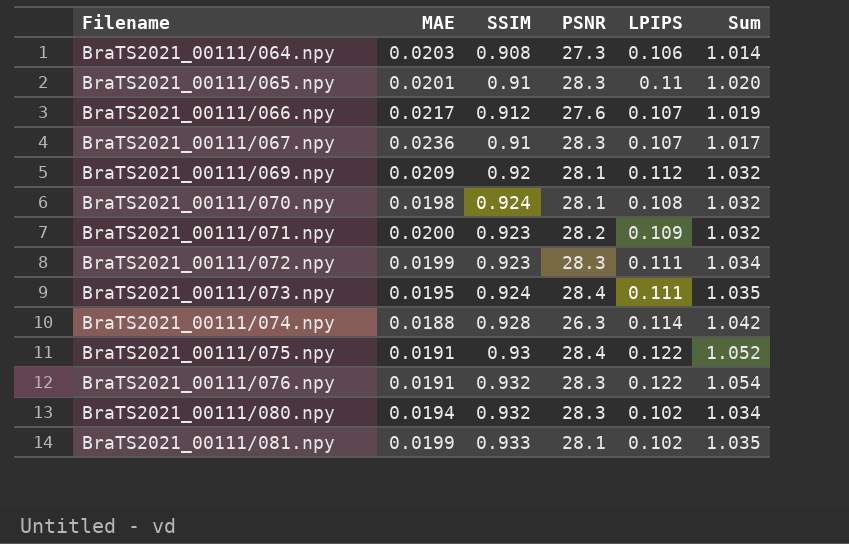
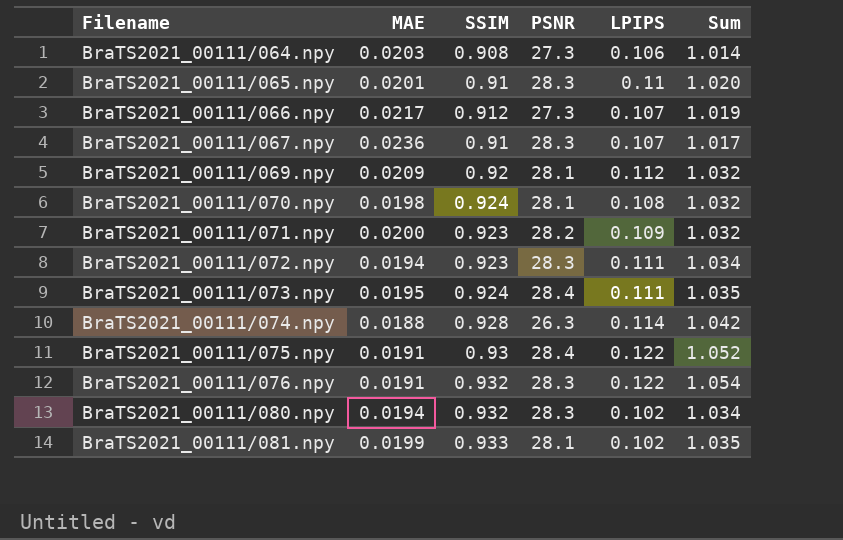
BraTS2021_00111/066.npy | PSNR: 27.6 -> 27.3
BraTS2021_00111/072.npy | MAE: 0.0199 -> 0.0194

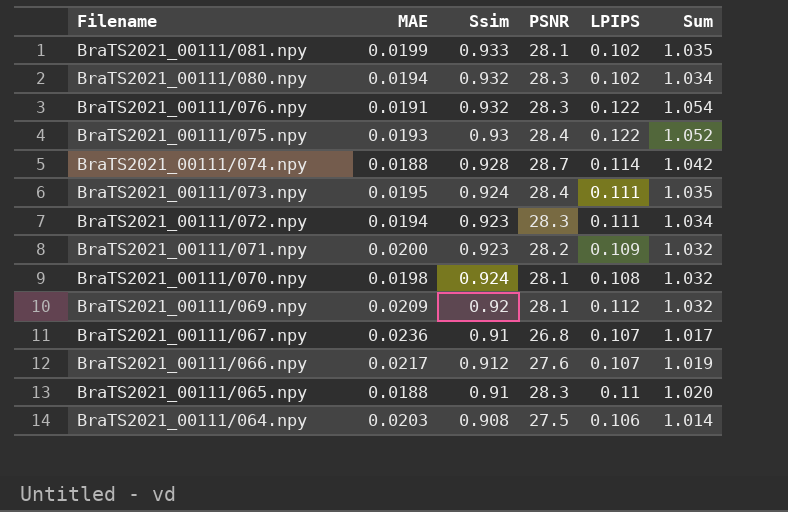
row order: Filename ascending -> Filename descending
column name: SSIM -> Ssim
BraTS2021_00111/075.npy | MAE: 0.0191 -> 0.0193
BraTS2021_00111/074.npy | PSNR: 26.3 -> 28.7
BraTS2021_00111/067.npy | PSNR: 28.3 -> 26.8
BraTS2021_00111/066.npy | PSNR: 27.3 -> 27.6
BraTS2021_00111/065.npy | MAE: 0.0201 -> 0.0188
BraTS2021_00111/064.npy | PSNR: 27.3 -> 27.5

